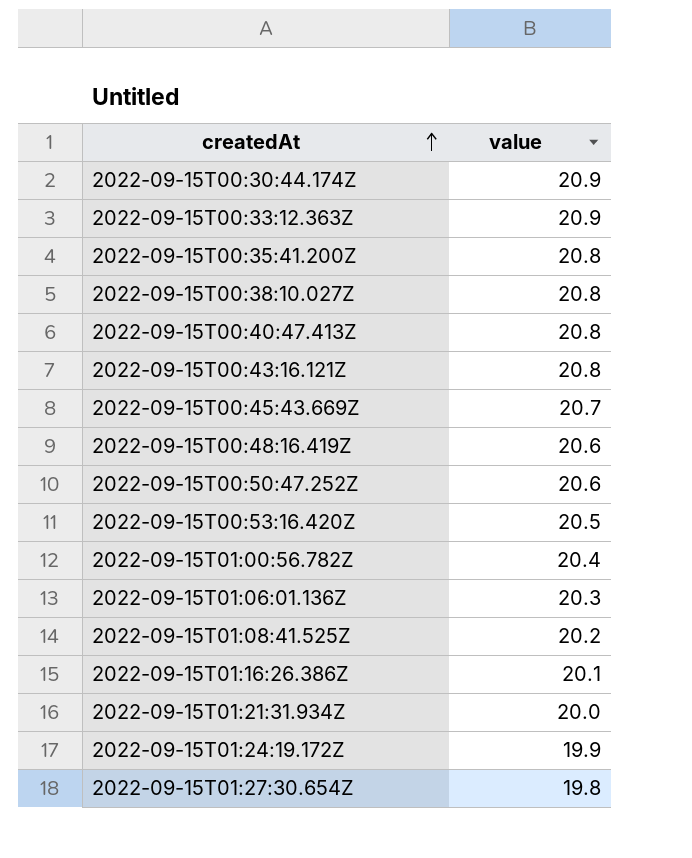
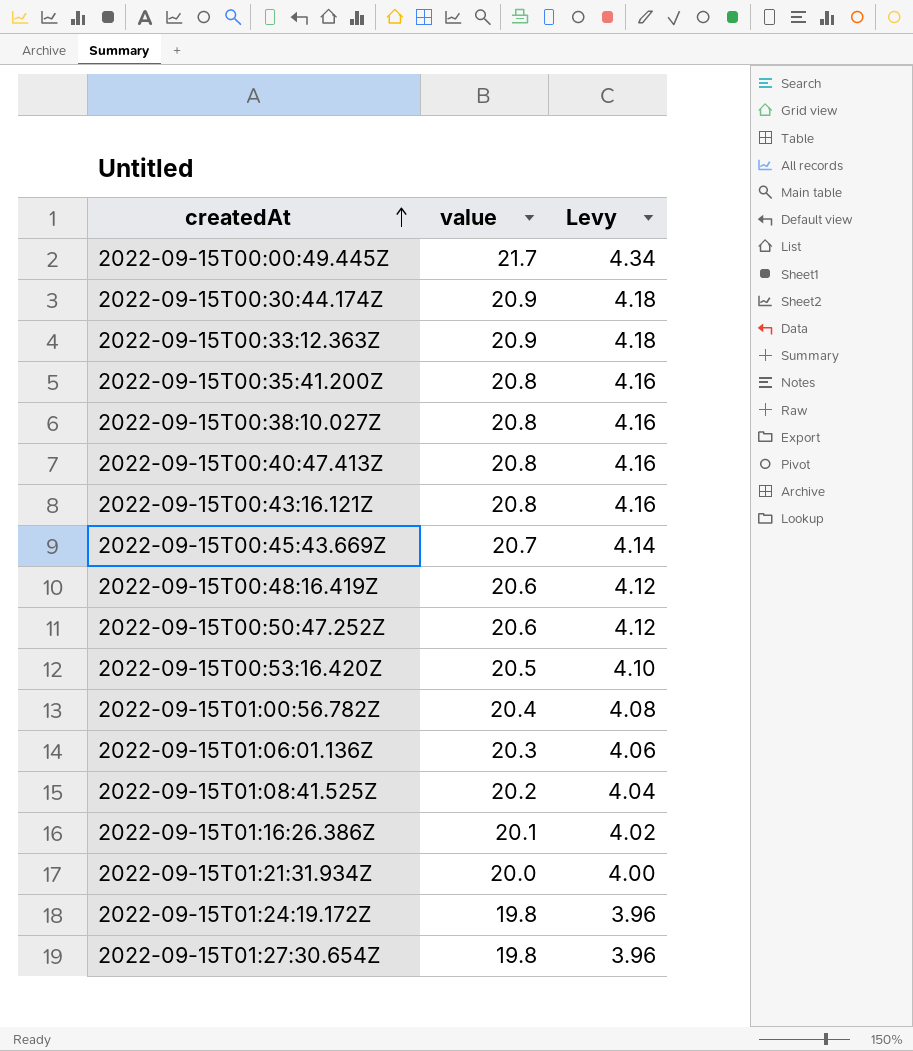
column Levy | formula: none -> [value] * 0.2
row 2022-09-15T00:00:49.445Z: none -> 21.7 | 4.34
2022-09-15T01:24:19.172Z | value: 19.9 -> 19.8

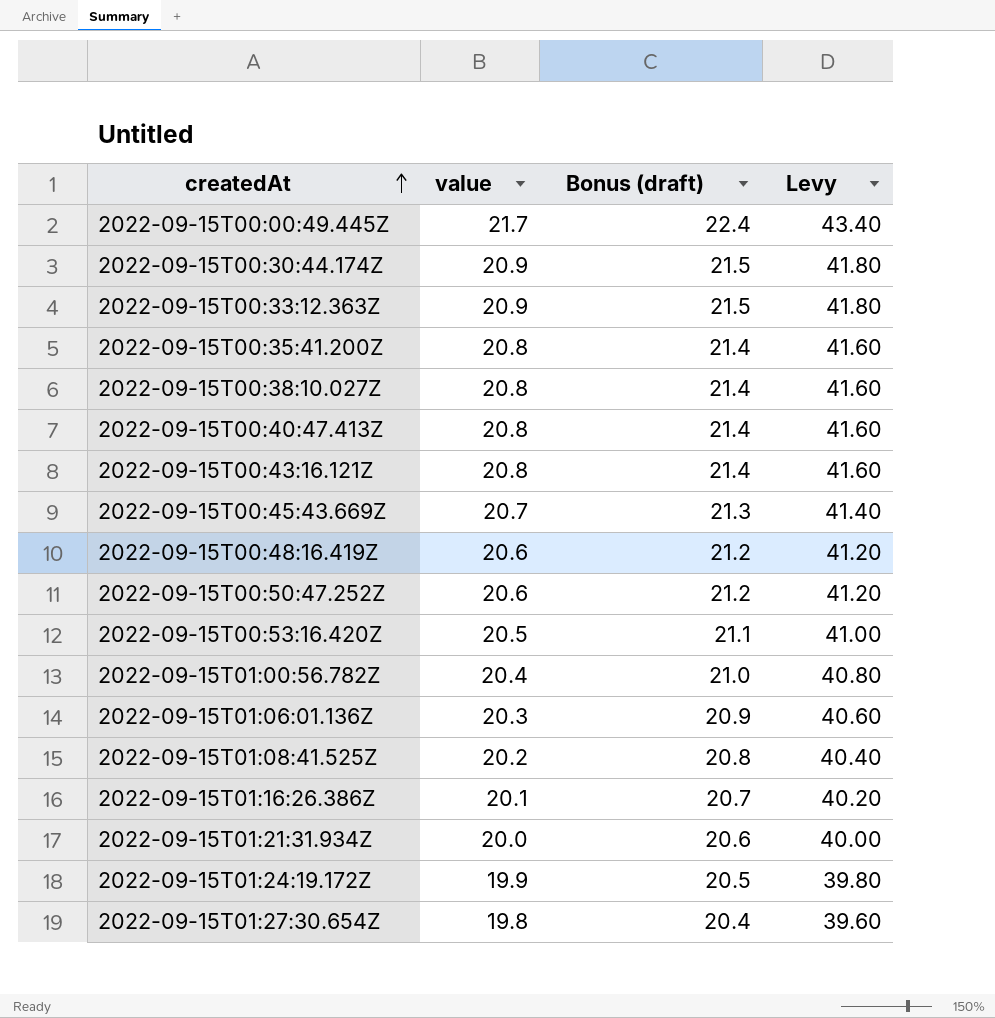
column Bonus (draft) | formula: none -> [value] * 1.03
column Levy | formula: [value] * 0.2 -> [value] * 2
2022-09-15T01:24:19.172Z | value: 19.8 -> 19.9

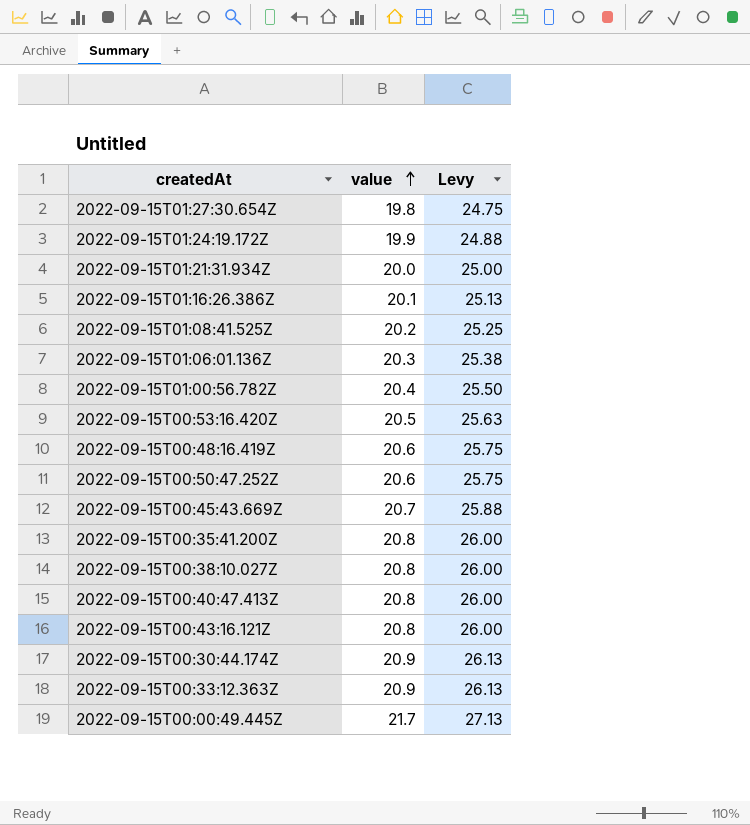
row order: createdAt ascending -> value ascending
column Bonus (draft) | formula: [value] * 1.03 -> none
column Levy | formula: [value] * 2 -> [value] * 1.25

